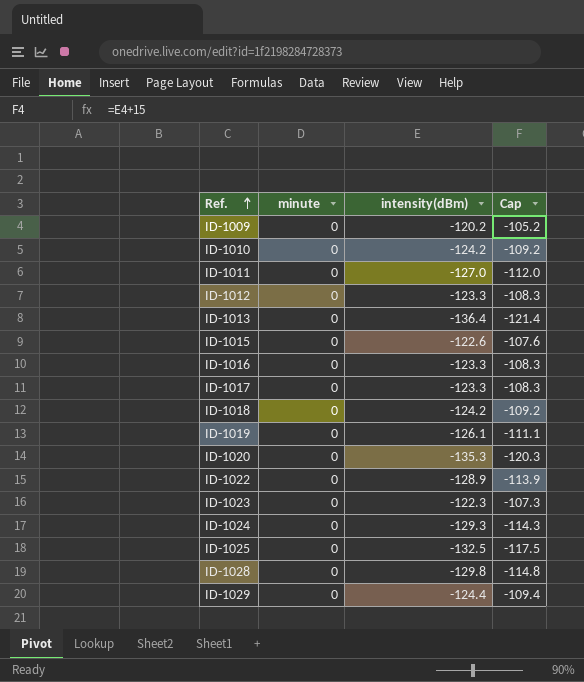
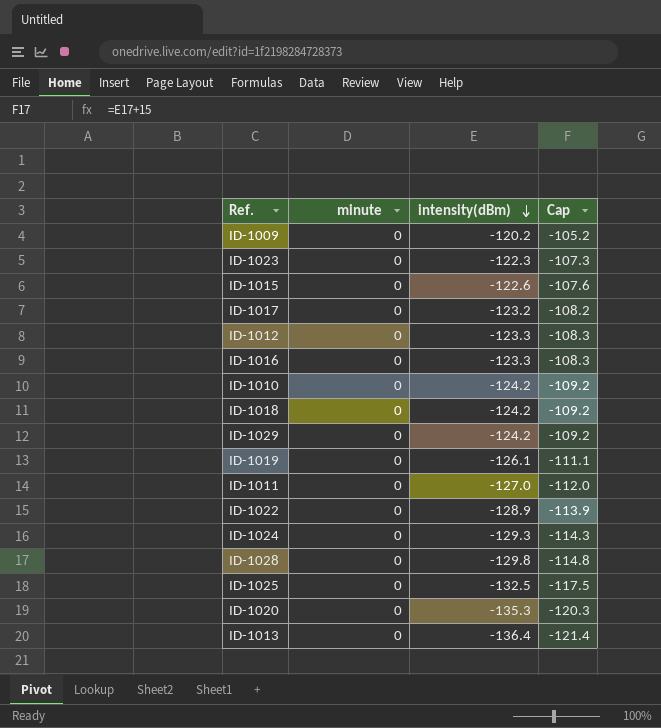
row order: Ref. ascending -> intensity(dBm) descending
ID-1017 | intensity(dBm): -123.3 -> -123.2
ID-1017 | Cap: -108.3 -> -108.2
ID-1029 | intensity(dBm): -124.4 -> -124.2
ID-1029 | Cap: -109.4 -> -109.2

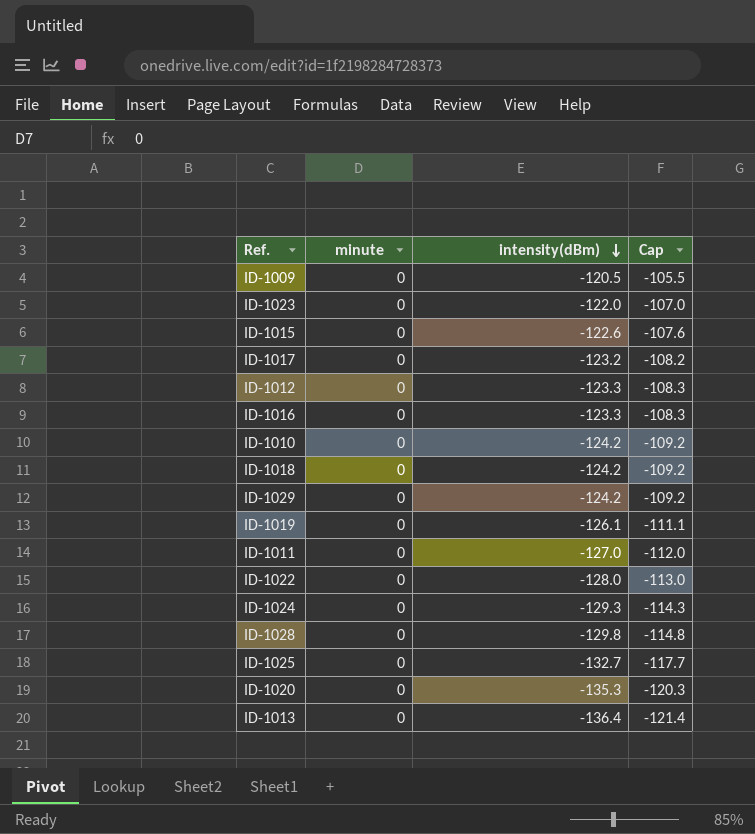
ID-1009 | intensity(dBm): -120.2 -> -120.5
ID-1009 | Cap: -105.2 -> -105.5
ID-1023 | intensity(dBm): -122.3 -> -122.0
ID-1023 | Cap: -107.3 -> -107.0
ID-1022 | intensity(dBm): -128.9 -> -128.0
ID-1022 | Cap: -113.9 -> -113.0
ID-1025 | intensity(dBm): -132.5 -> -132.7
ID-1025 | Cap: -117.5 -> -117.7

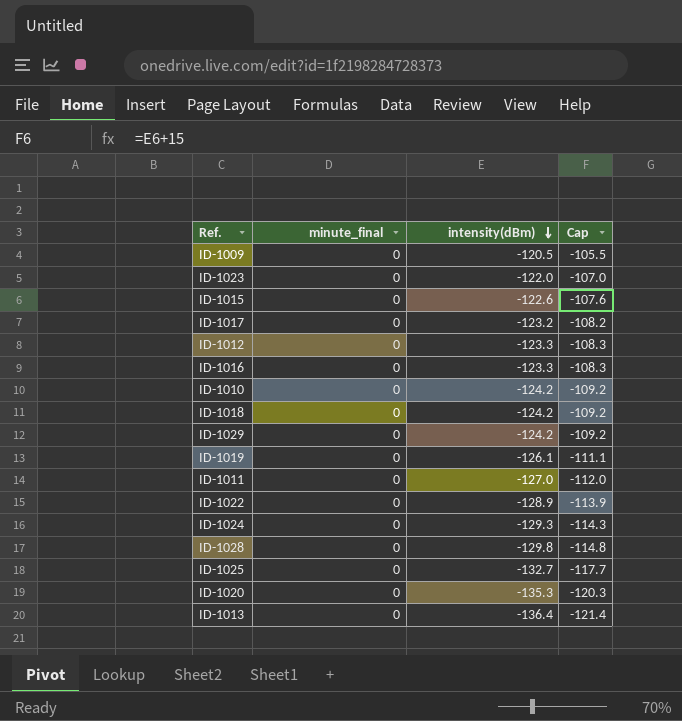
column name: minute -> minute_final
ID-1022 | intensity(dBm): -128.0 -> -128.9
ID-1022 | Cap: -113.0 -> -113.9

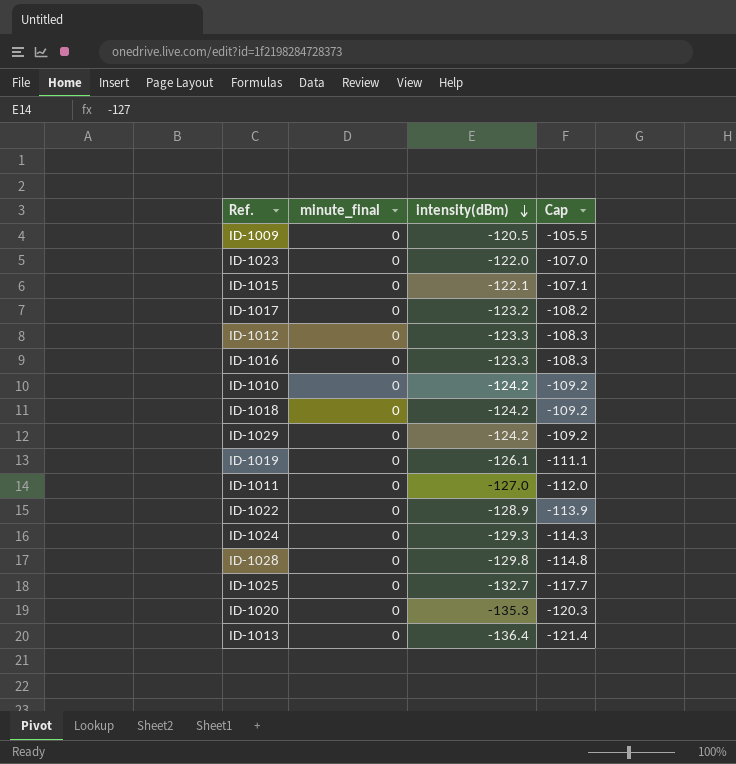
ID-1015 | intensity(dBm): -122.6 -> -122.1
ID-1015 | Cap: -107.6 -> -107.1

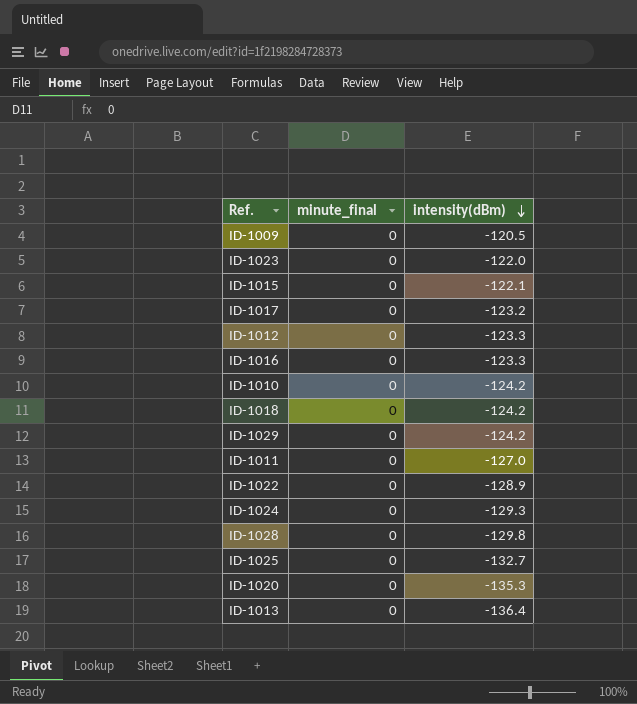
column Cap | formula: [intensity(dBm)] + 15 -> none
row ID-1019: 0 | -126.1 | -111.1 -> none

